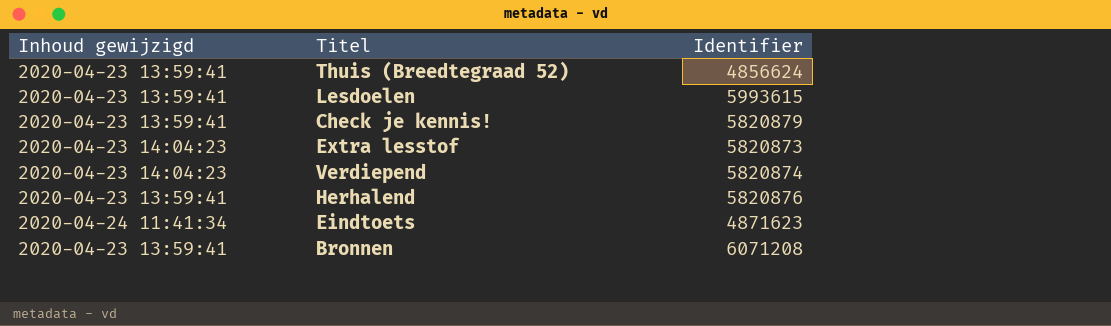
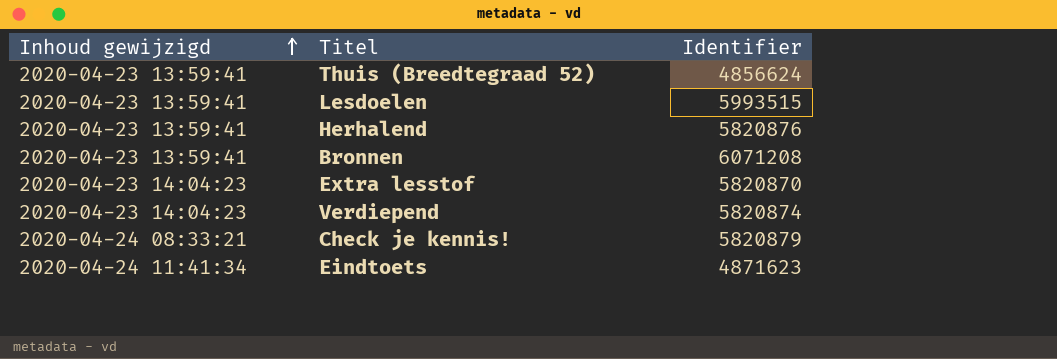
row order: none -> Inhoud gewijzigd ascending
Lesdoelen | Identifier: 5993615 -> 5993515
Extra lesstof | Identifier: 5820873 -> 5820870
Check je kennis! | Inhoud gewijzigd: 2020-04-23 13:59:41 -> 2020-04-24 08:33:21

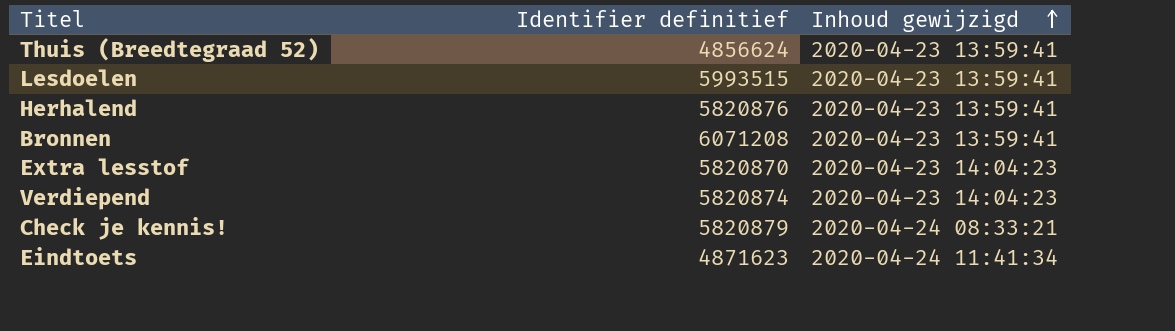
column name: Identifier -> Identifier definitief
column Inhoud gewijzigd | position: 1 -> 3

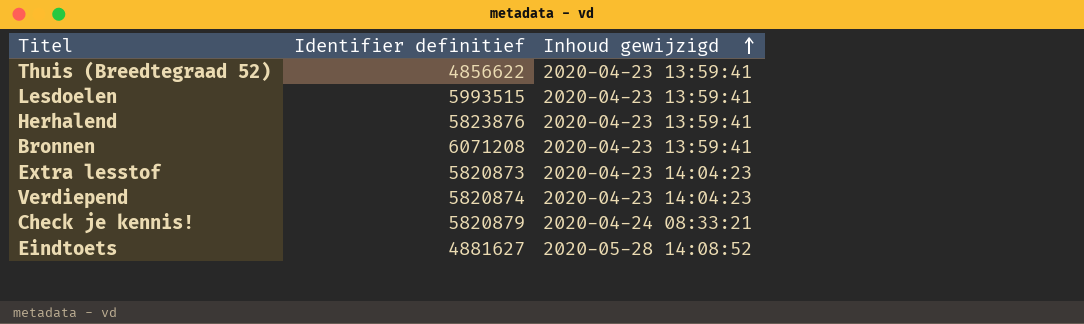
Thuis (Breedtegraad 52) | Identifier definitief: 4856624 -> 4856622
Herhalend | Identifier definitief: 5820876 -> 5823876
Extra lesstof | Identifier definitief: 5820870 -> 5820873
Eindtoets | Identifier definitief: 4871623 -> 4881627
Eindtoets | Inhoud gewijzigd: 2020-04-24 11:41:34 -> 2020-05-28 14:08:52

